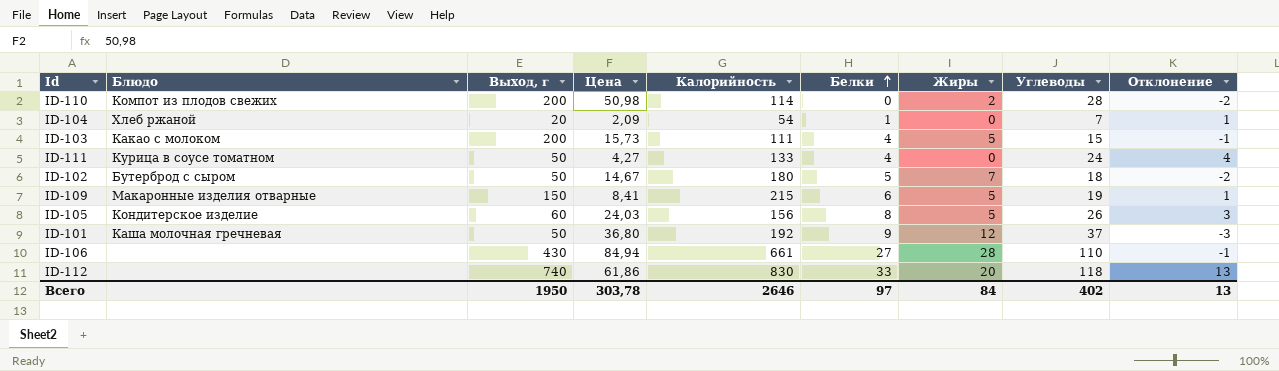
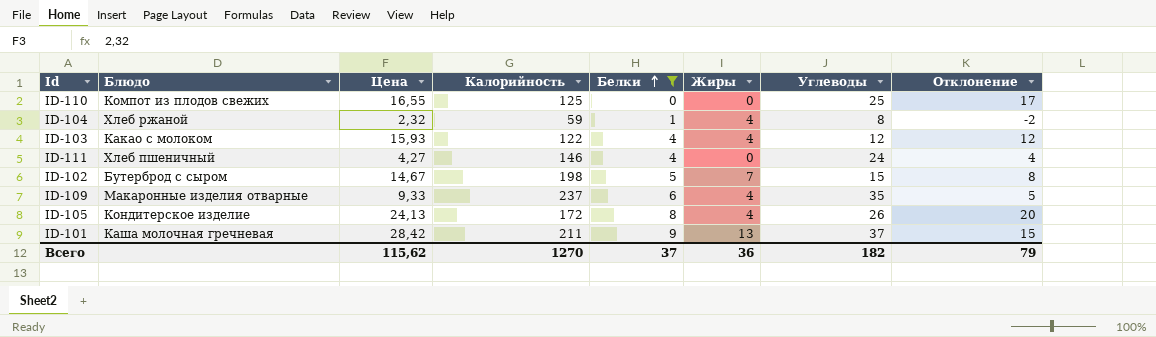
filter: none -> Белки <= 9
column Выход, г | position: 3 -> none
column Отклонение | formula: [Белки] - [Жиры] -> [Цена] - [Жиры]
ID-110 | Цена: 50,98 -> 16,55
ID-110 | Калорийность: 114 -> 125
ID-110 | Жиры: 2 -> 0
ID-110 | Углеводы: 28 -> 25
ID-104 | Цена: 2,09 -> 2,32
ID-104 | Калорийность: 54 -> 59
ID-104 | Жиры: 0 -> 4
ID-104 | Углеводы: 7 -> 8
ID-103 | Цена: 15,73 -> 15,93
ID-103 | Калорийность: 111 -> 122
ID-103 | Жиры: 5 -> 4
ID-103 | Углеводы: 15 -> 12
ID-111 | Блюдо: Курица в соусе томатном -> Хлеб пшеничный
ID-111 | Калорийность: 133 -> 146
ID-102 | Калорийность: 180 -> 198
ID-102 | Углеводы: 18 -> 15
ID-109 | Цена: 8,41 -> 9,33
ID-109 | Калорийность: 215 -> 237
ID-109 | Жиры: 5 -> 4
ID-109 | Углеводы: 19 -> 35
ID-105 | Цена: 24,03 -> 24,13
ID-105 | Калорийность: 156 -> 172
ID-105 | Жиры: 5 -> 4
ID-101 | Цена: 36,80 -> 28,42
ID-101 | Калорийность: 192 -> 211
ID-101 | Жиры: 12 -> 13
Всего | Цена: 303,78 -> 115,62
Всего | Калорийность: 2646 -> 1270
Всего | Белки: 97 -> 37
Всего | Жиры: 84 -> 36
Всего | Углеводы: 402 -> 182
Всего | Отклонение: 13 -> 79

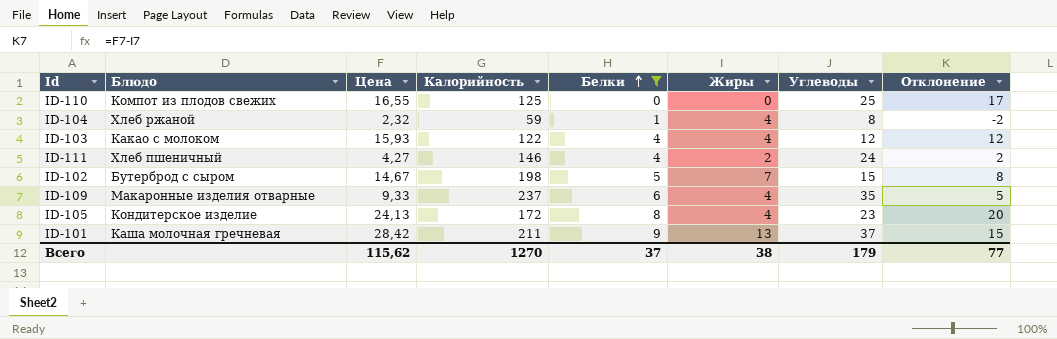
ID-111 | Жиры: 0 -> 2
ID-111 | Отклонение: 4 -> 2
ID-105 | Углеводы: 26 -> 23
Всего | Жиры: 36 -> 38
Всего | Углеводы: 182 -> 179
Всего | Отклонение: 79 -> 77

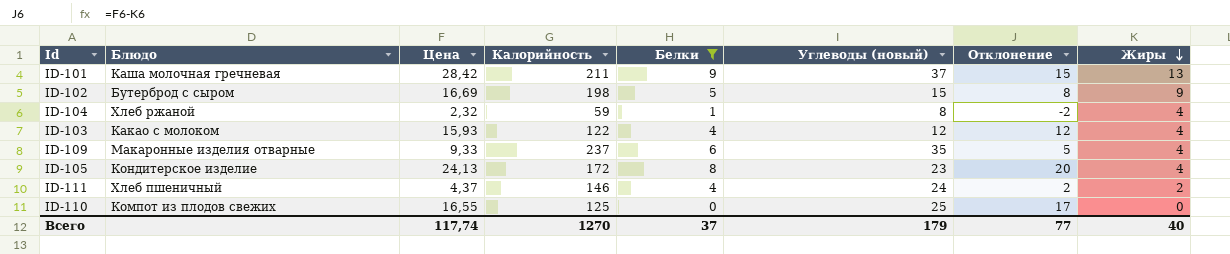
row order: Белки ascending -> Жиры descending
column name: Углеводы -> Углеводы (новый)
column Жиры | position: 6 -> 8
ID-102 | Цена: 14,67 -> 16,69
ID-102 | Жиры: 7 -> 9
ID-111 | Цена: 4,27 -> 4,37
Всего | Цена: 115,62 -> 117,74
Всего | Жиры: 38 -> 40

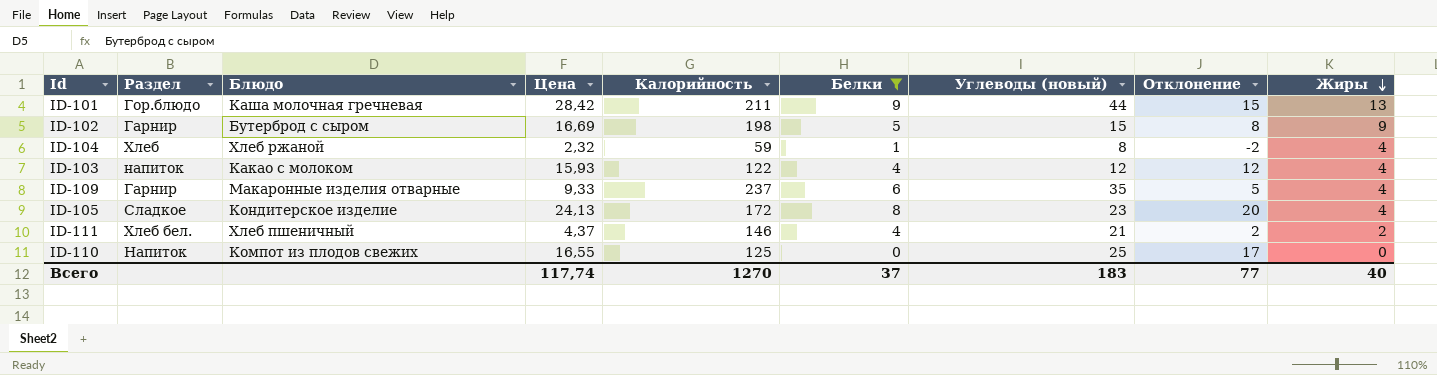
column Раздел | position: none -> 2
ID-101 | Углеводы (новый): 37 -> 44
ID-111 | Углеводы (новый): 24 -> 21
Всего | Углеводы (новый): 179 -> 183

